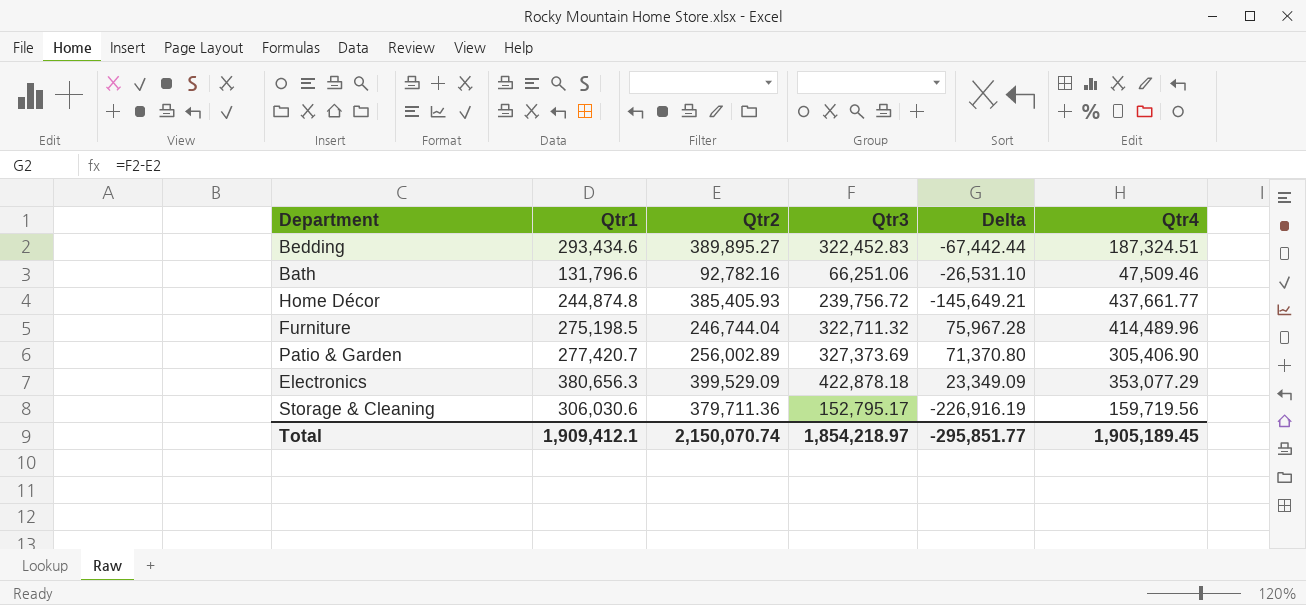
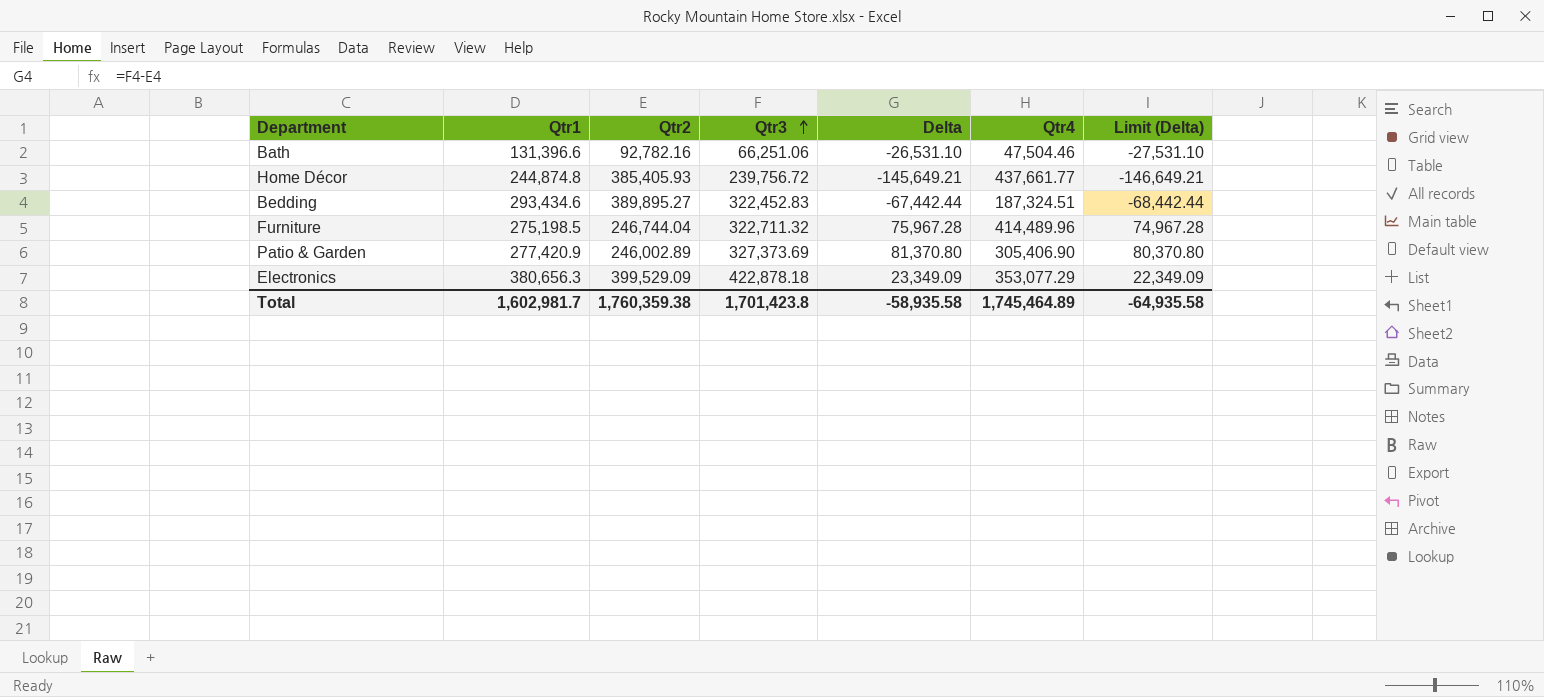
row order: none -> Qtr3 ascending
column Limit (Delta) | formula: none -> [Delta] - 1000
row Storage & Cleaning: 306,030.6 | 379,711.36 | 152,795.17 | -226,916.19 | 159,719.56 -> none
Bath | Qtr1: 131,796.6 -> 131,396.6
Bath | Qtr4: 47,509.46 -> 47,504.46
Patio & Garden | Qtr1: 277,420.7 -> 277,420.9
Patio & Garden | Qtr2: 256,002.89 -> 246,002.89
Patio & Garden | Delta: 71,370.80 -> 81,370.80
Total | Qtr1: 1,909,412.1 -> 1,602,981.7
Total | Qtr2: 2,150,070.74 -> 1,760,359.38
Total | Qtr3: 1,854,218.97 -> 1,701,423.8
Total | Delta: -295,851.77 -> -58,935.58
Total | Qtr4: 1,905,189.45 -> 1,745,464.89

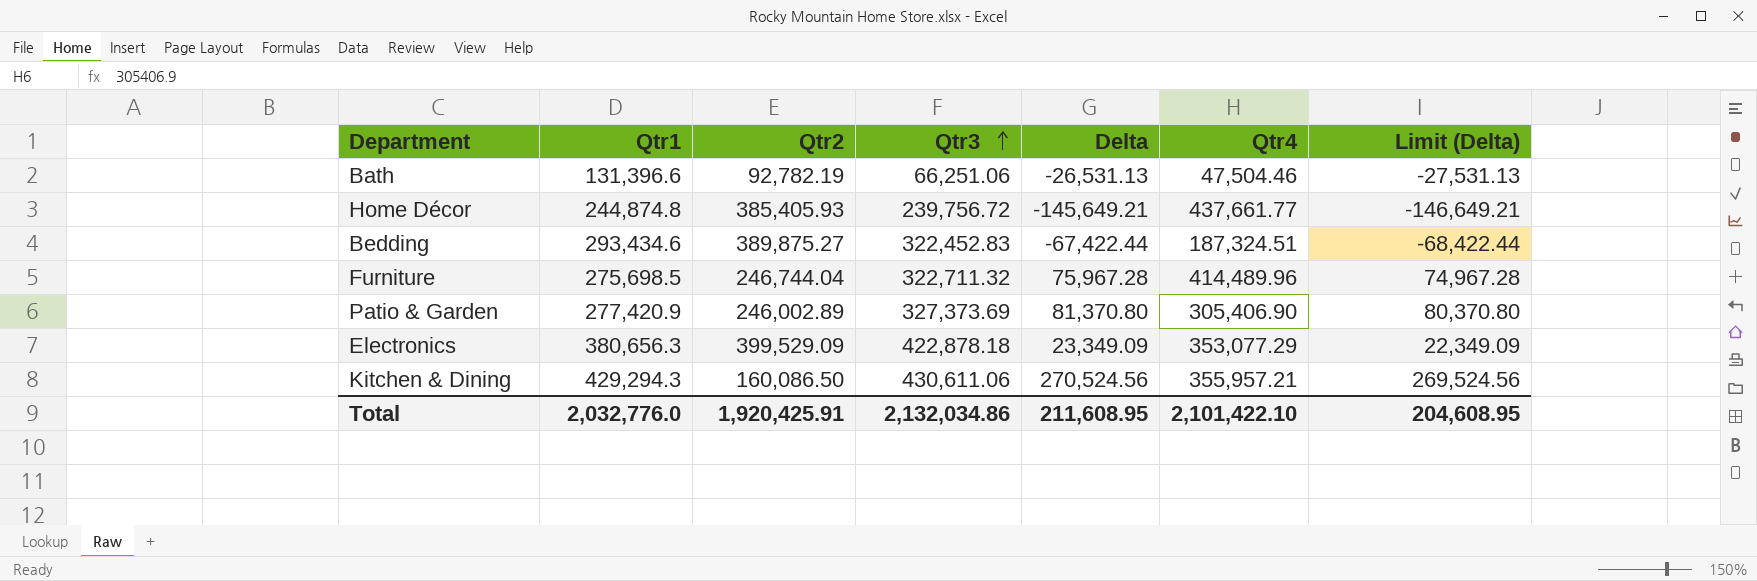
Bath | Qtr2: 92,782.16 -> 92,782.19
Bath | Delta: -26,531.10 -> -26,531.13
Bath | Limit (Delta): -27,531.10 -> -27,531.13
Bedding | Qtr2: 389,895.27 -> 389,875.27
Bedding | Delta: -67,442.44 -> -67,422.44
Bedding | Limit (Delta): -68,442.44 -> -68,422.44
Furniture | Qtr1: 275,198.5 -> 275,698.5
row Kitchen & Dining: none -> 429,294.3 | 160,086.50 | 430,611.06 | 270,524.56 | 355,957.21 | 269,524.56
Total | Qtr1: 1,602,981.7 -> 2,032,776.0
Total | Qtr2: 1,760,359.38 -> 1,920,425.91
Total | Qtr3: 1,701,423.8 -> 2,132,034.86
Total | Delta: -58,935.58 -> 211,608.95
Total | Qtr4: 1,745,464.89 -> 2,101,422.10
Total | Limit (Delta): -64,935.58 -> 204,608.95

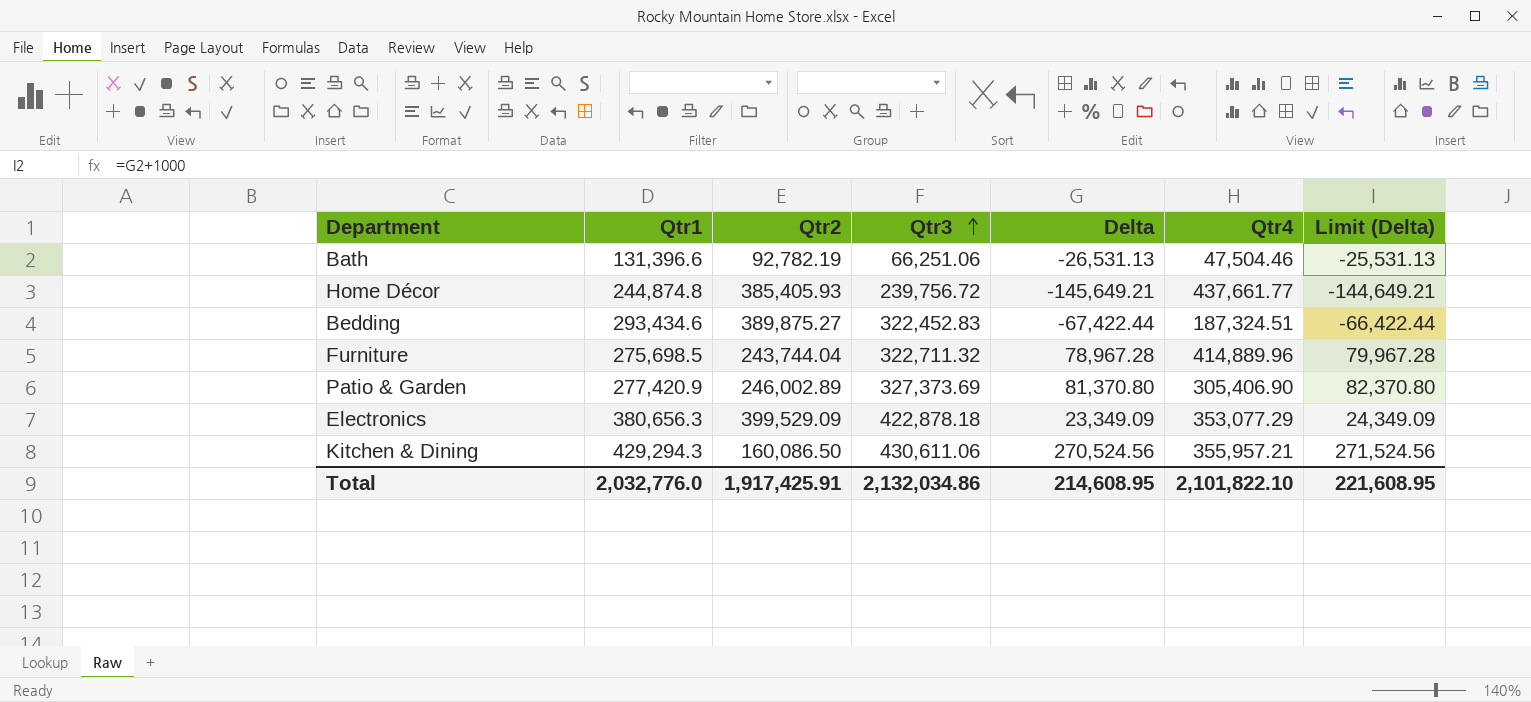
column Limit (Delta) | formula: [Delta] - 1000 -> [Delta] + 1000
Furniture | Qtr2: 246,744.04 -> 243,744.04
Furniture | Delta: 75,967.28 -> 78,967.28
Furniture | Qtr4: 414,489.96 -> 414,889.96
Total | Qtr2: 1,920,425.91 -> 1,917,425.91
Total | Delta: 211,608.95 -> 214,608.95
Total | Qtr4: 2,101,422.10 -> 2,101,822.10
Total | Limit (Delta): 204,608.95 -> 221,608.95

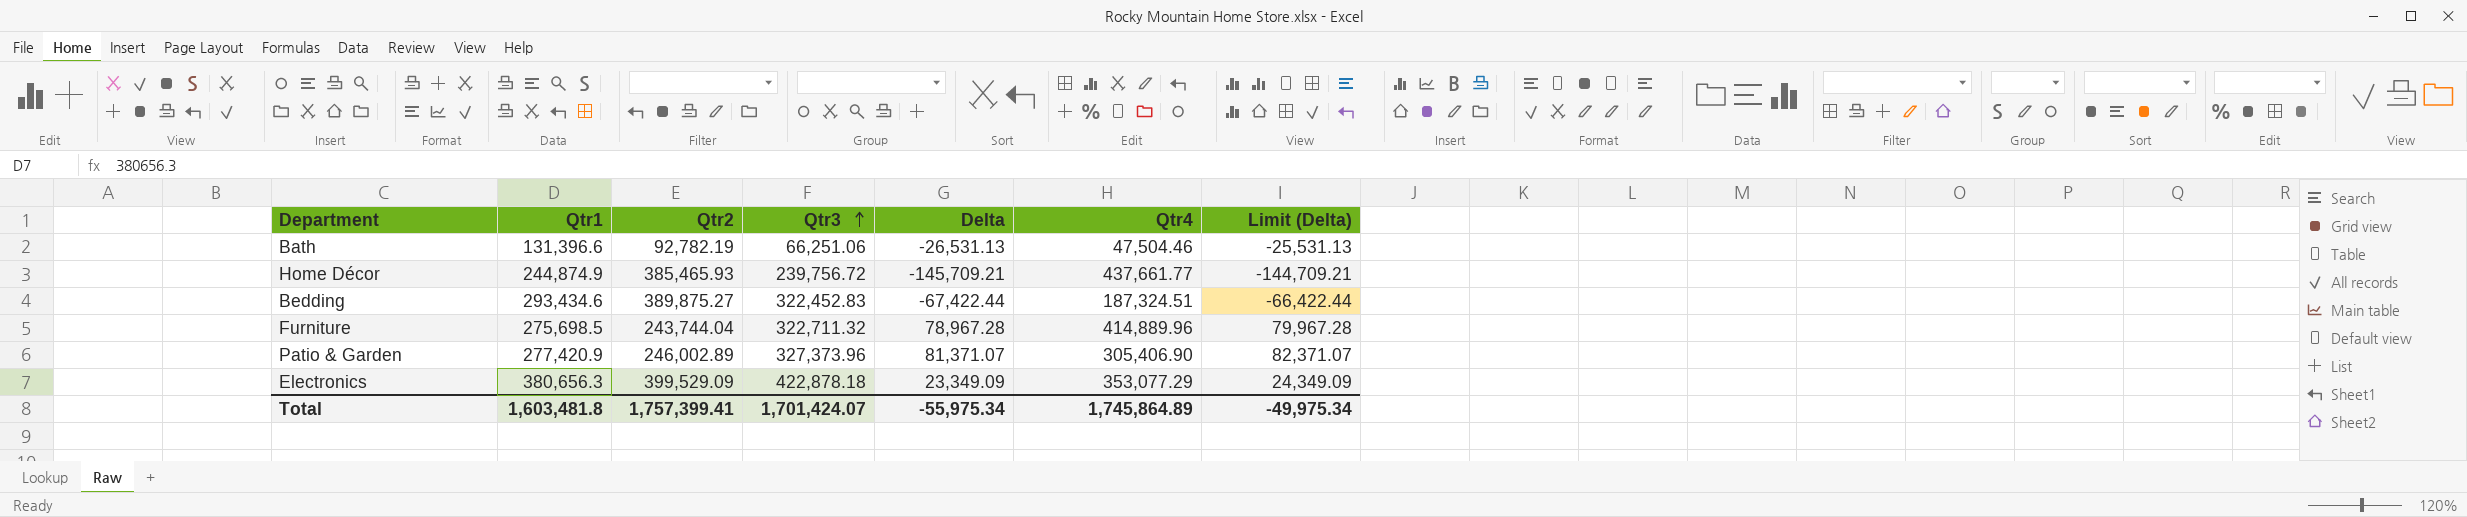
row Kitchen & Dining: 429,294.3 | 160,086.50 | 430,611.06 | 270,524.56 | 355,957.21 | 271,524.56 -> none
Home Décor | Qtr1: 244,874.8 -> 244,874.9
Home Décor | Qtr2: 385,405.93 -> 385,465.93
Home Décor | Delta: -145,649.21 -> -145,709.21
Home Décor | Limit (Delta): -144,649.21 -> -144,709.21
Patio & Garden | Qtr3: 327,373.69 -> 327,373.96
Patio & Garden | Delta: 81,370.80 -> 81,371.07
Patio & Garden | Limit (Delta): 82,370.80 -> 82,371.07
Total | Qtr1: 2,032,776.0 -> 1,603,481.8
Total | Qtr2: 1,917,425.91 -> 1,757,399.41
Total | Qtr3: 2,132,034.86 -> 1,701,424.07
Total | Delta: 214,608.95 -> -55,975.34
Total | Qtr4: 2,101,822.10 -> 1,745,864.89
Total | Limit (Delta): 221,608.95 -> -49,975.34

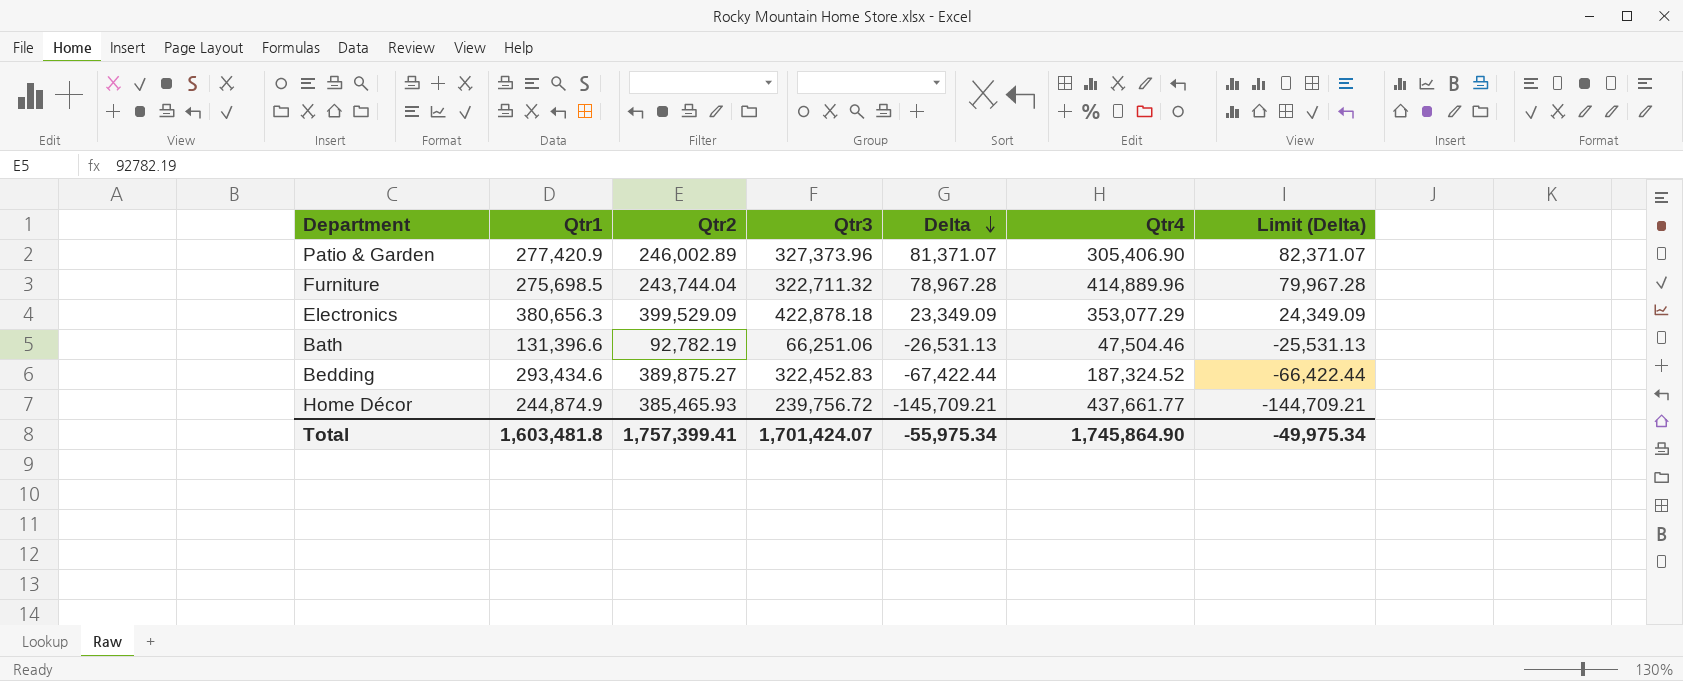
row order: Qtr3 ascending -> Delta descending
Bedding | Qtr4: 187,324.51 -> 187,324.52
Total | Qtr4: 1,745,864.89 -> 1,745,864.90

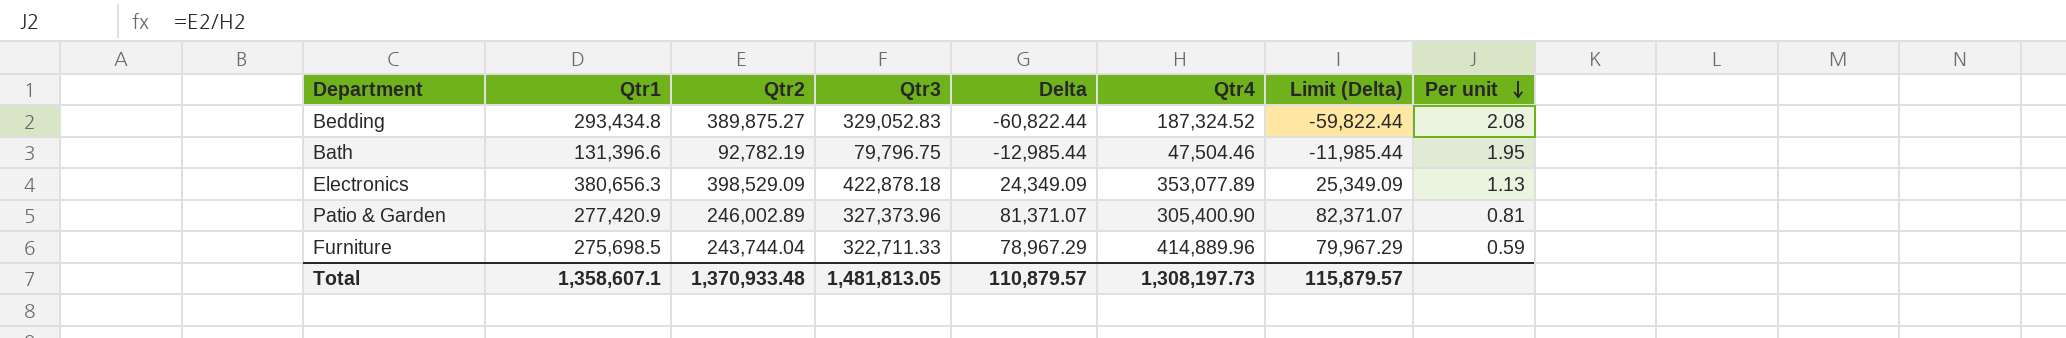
row order: Delta descending -> Per unit descending
column Per unit | formula: none -> [Qtr2] / [Qtr4]
row Home Décor: 244,874.9 | 385,465.93 | 239,756.72 | -145,709.21 | 437,661.77 | -144,709.21 -> none
Bedding | Qtr1: 293,434.6 -> 293,434.8
Bedding | Qtr3: 322,452.83 -> 329,052.83
Bedding | Delta: -67,422.44 -> -60,822.44
Bedding | Limit (Delta): -66,422.44 -> -59,822.44
Bath | Qtr3: 66,251.06 -> 79,796.75
Bath | Delta: -26,531.13 -> -12,985.44
Bath | Limit (Delta): -25,531.13 -> -11,985.44
Electronics | Qtr2: 399,529.09 -> 398,529.09
Electronics | Delta: 23,349.09 -> 24,349.09
Electronics | Qtr4: 353,077.29 -> 353,077.89
Electronics | Limit (Delta): 24,349.09 -> 25,349.09
Patio & Garden | Qtr4: 305,406.90 -> 305,400.90
Furniture | Qtr3: 322,711.32 -> 322,711.33
Furniture | Delta: 78,967.28 -> 78,967.29
Furniture | Limit (Delta): 79,967.28 -> 79,967.29
Total | Qtr1: 1,603,481.8 -> 1,358,607.1
Total | Qtr2: 1,757,399.41 -> 1,370,933.48
Total | Qtr3: 1,701,424.07 -> 1,481,813.05
Total | Delta: -55,975.34 -> 110,879.57
Total | Qtr4: 1,745,864.90 -> 1,308,197.73
Total | Limit (Delta): -49,975.34 -> 115,879.57

